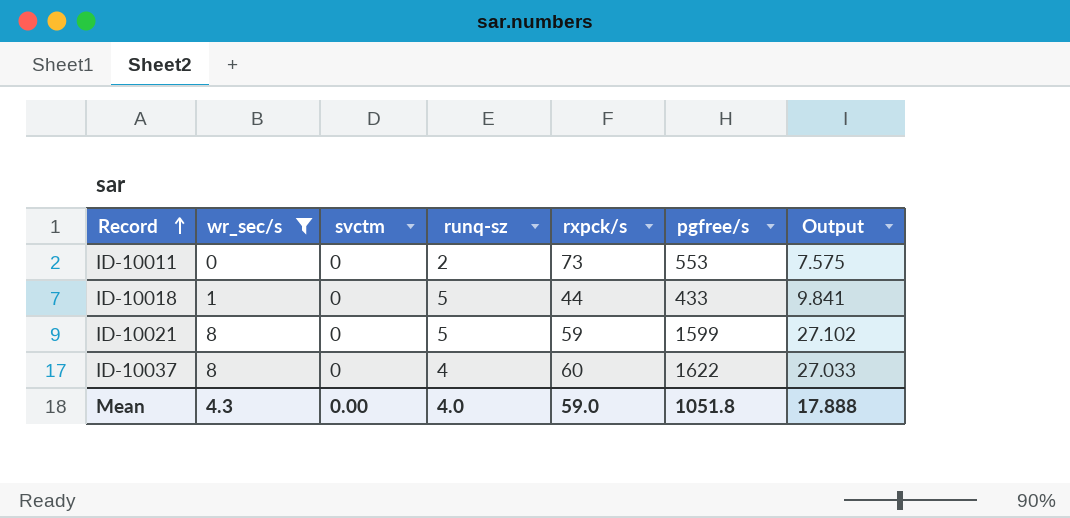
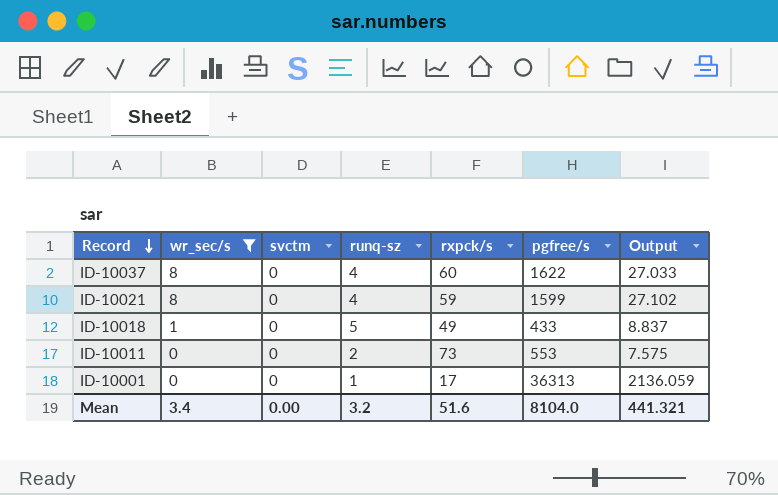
row order: Record ascending -> Record descending
ID-10021 | runq-sz: 5 -> 4
ID-10018 | rxpck/s: 44 -> 49
ID-10018 | Output: 9.841 -> 8.837
row ID-10001: none -> 0 | 0 | 1 | 17 | 36313 | 2136.059
Mean | wr_sec/s: 4.3 -> 3.4
Mean | runq-sz: 4.0 -> 3.2
Mean | rxpck/s: 59.0 -> 51.6
Mean | pgfree/s: 1051.8 -> 8104.0
Mean | Output: 17.888 -> 441.321

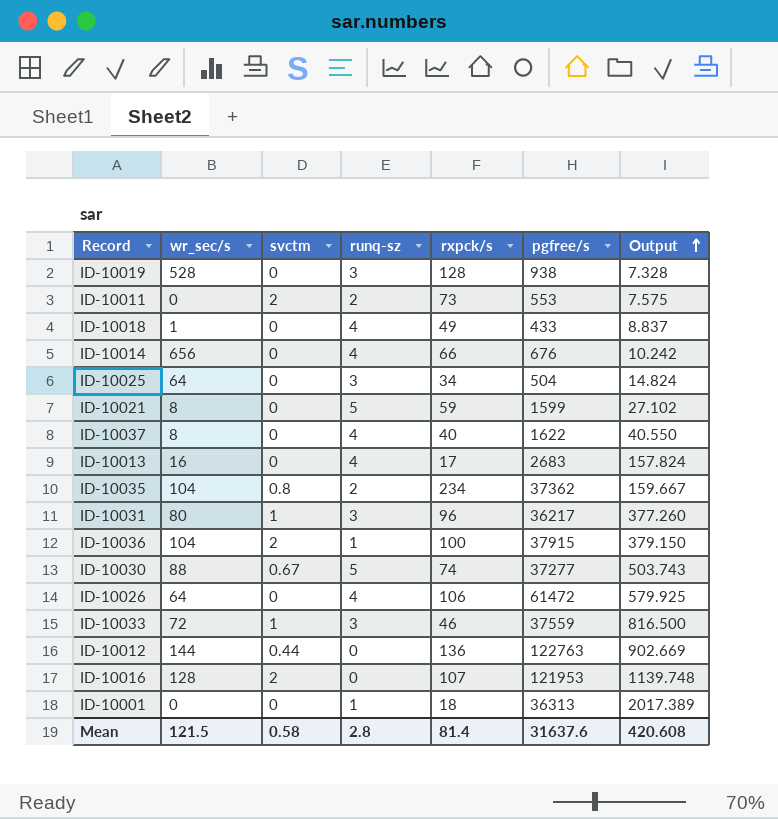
filter: wr_sec/s <= 8 -> none
row order: Record descending -> Output ascending
ID-10011 | svctm: 0 -> 2
ID-10018 | runq-sz: 5 -> 4
ID-10021 | runq-sz: 4 -> 5
ID-10037 | rxpck/s: 60 -> 40
ID-10037 | Output: 27.033 -> 40.550
ID-10001 | rxpck/s: 17 -> 18
ID-10001 | Output: 2136.059 -> 2017.389
Mean | wr_sec/s: 3.4 -> 121.5
Mean | svctm: 0.00 -> 0.58
Mean | runq-sz: 3.2 -> 2.8
Mean | rxpck/s: 51.6 -> 81.4
Mean | pgfree/s: 8104.0 -> 31637.6
Mean | Output: 441.321 -> 420.608

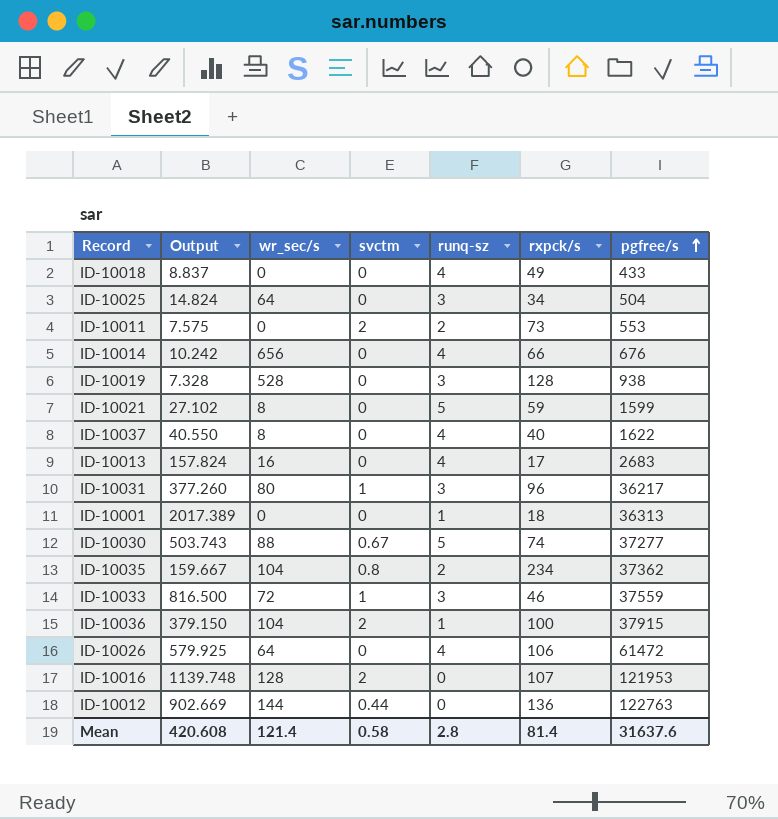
row order: Output ascending -> pgfree/s ascending
column Output | position: 7 -> 2
ID-10018 | wr_sec/s: 1 -> 0
Mean | wr_sec/s: 121.5 -> 121.4

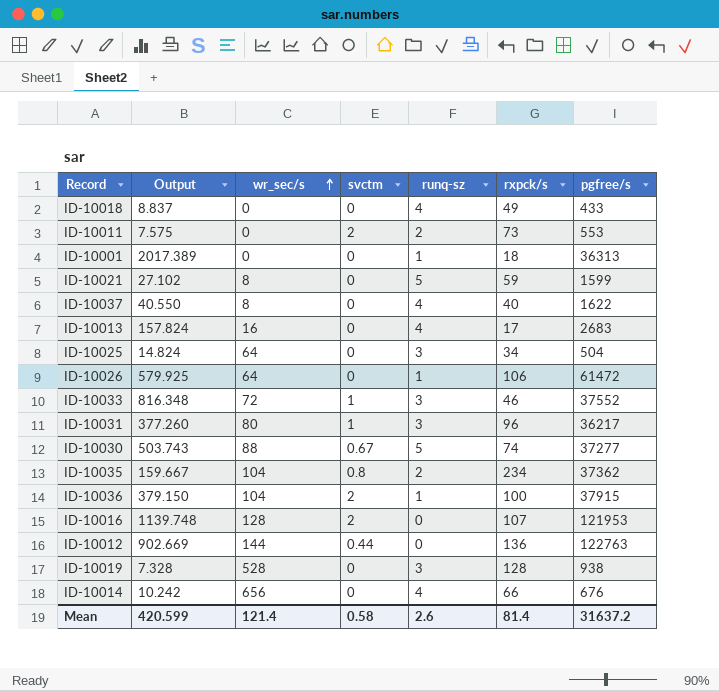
row order: pgfree/s ascending -> wr_sec/s ascending
ID-10026 | runq-sz: 4 -> 1
ID-10033 | Output: 816.500 -> 816.348
ID-10033 | pgfree/s: 37559 -> 37552
Mean | Output: 420.608 -> 420.599
Mean | runq-sz: 2.8 -> 2.6
Mean | pgfree/s: 31637.6 -> 31637.2

